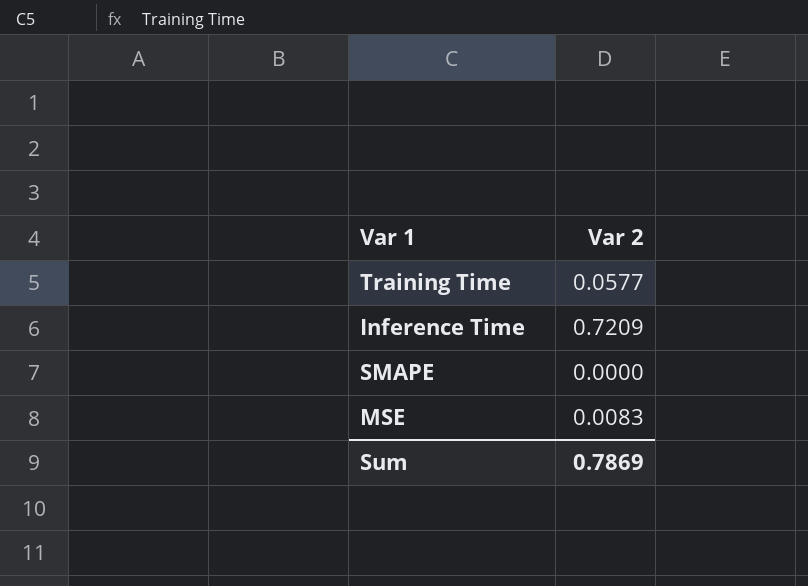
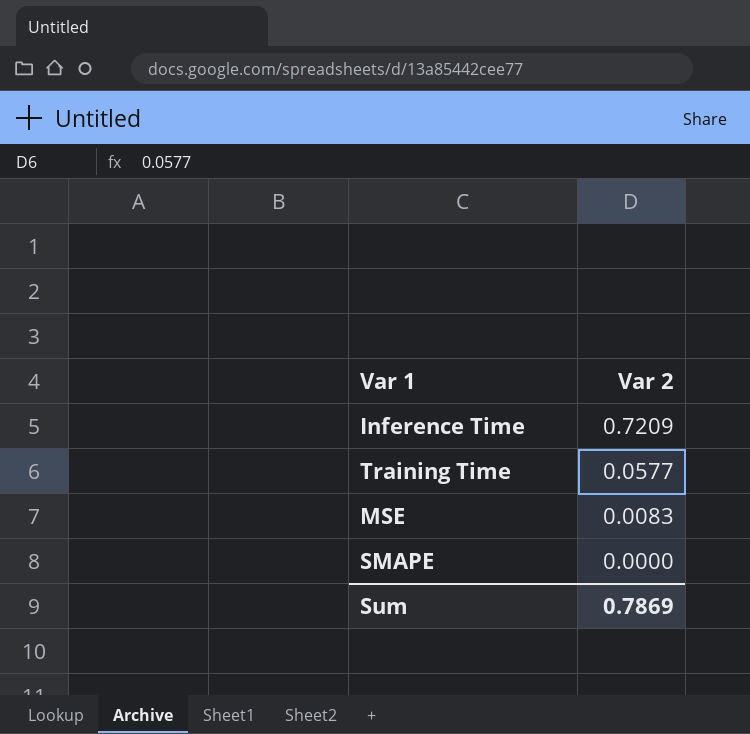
row order: none -> Var 2 descending

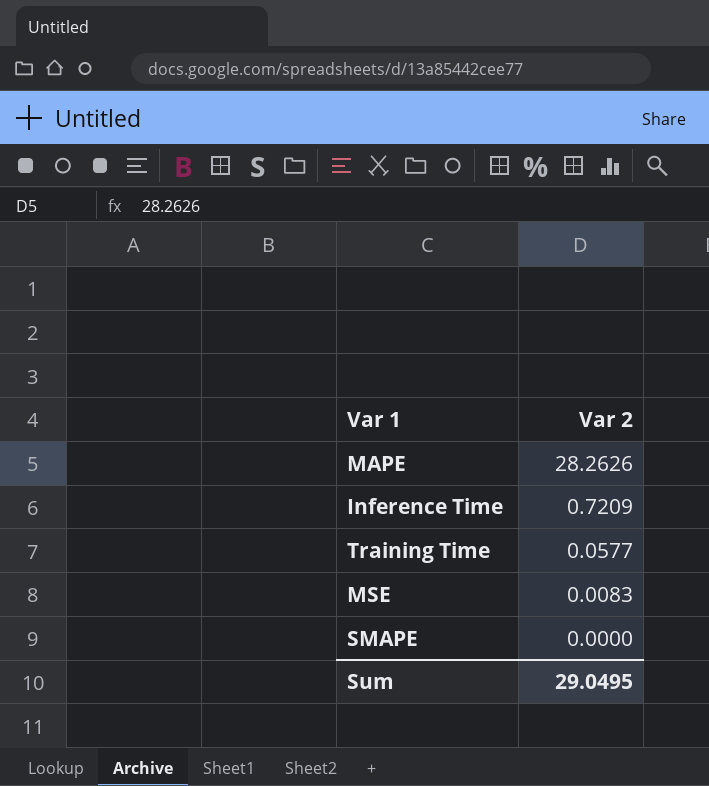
row MAPE: none -> 28.2626
Sum | Var 2: 0.7869 -> 29.0495

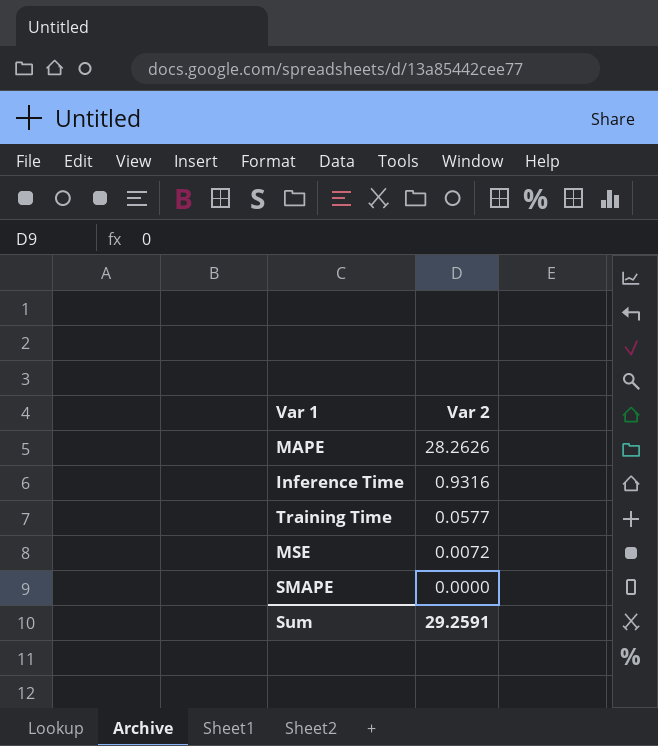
Inference Time | Var 2: 0.7209 -> 0.9316
MSE | Var 2: 0.0083 -> 0.0072
Sum | Var 2: 29.0495 -> 29.2591

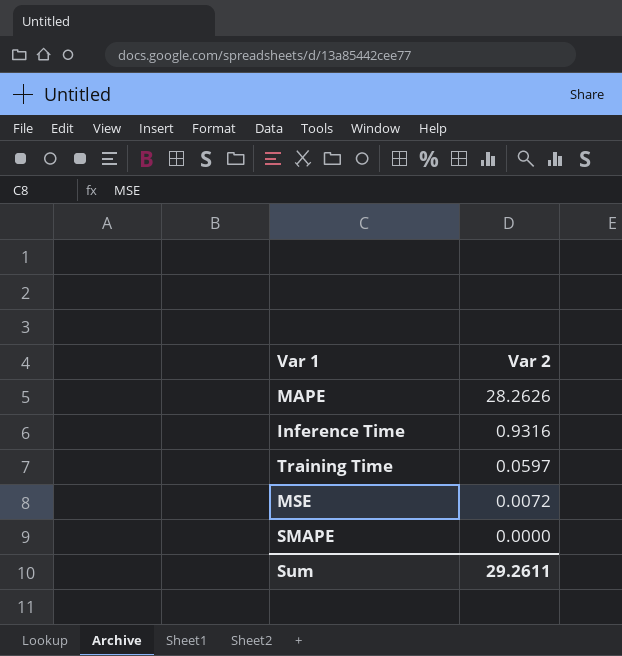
Training Time | Var 2: 0.0577 -> 0.0597
Sum | Var 2: 29.2591 -> 29.2611

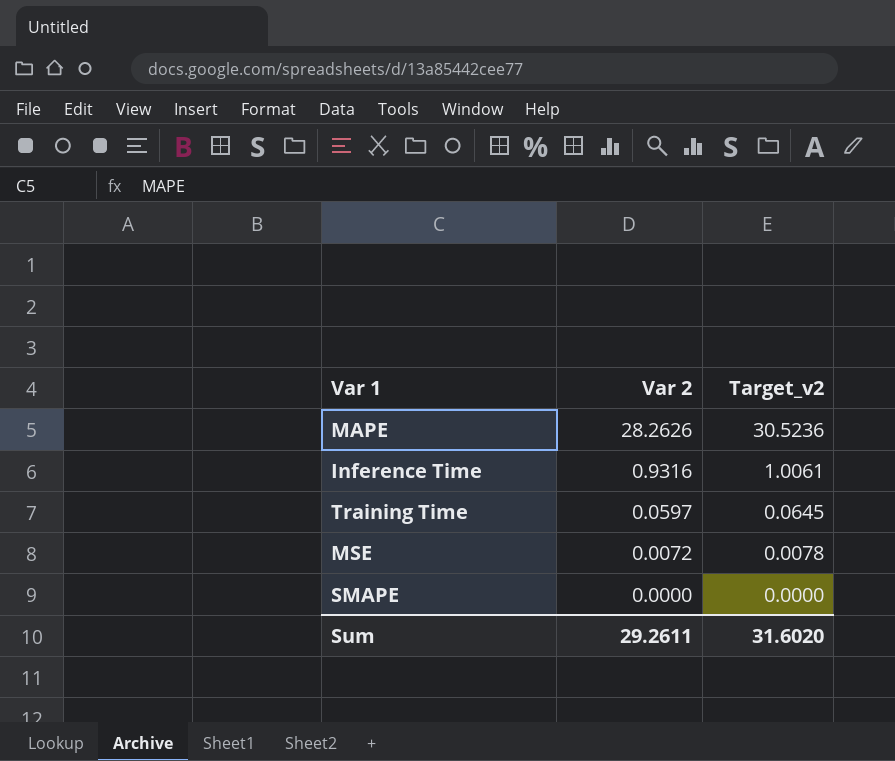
column Target_v2 | formula: none -> [Var 2] * 1.08

